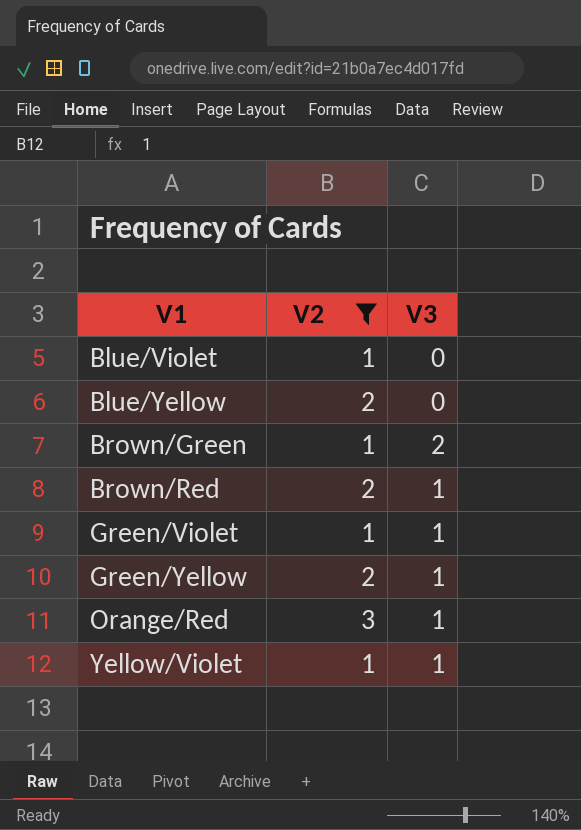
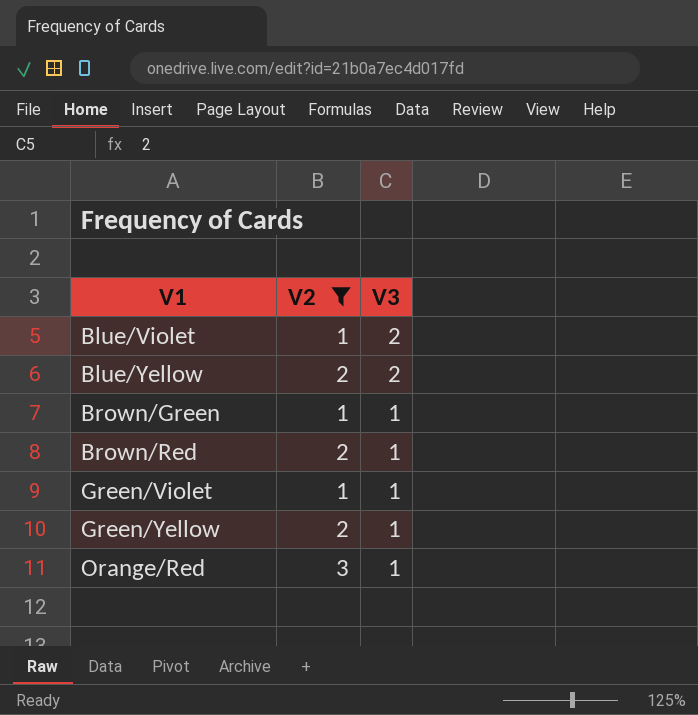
row Yellow/Violet: 1 | 1 -> none
Blue/Violet | V3: 0 -> 2
Blue/Yellow | V3: 0 -> 2
Brown/Green | V3: 2 -> 1

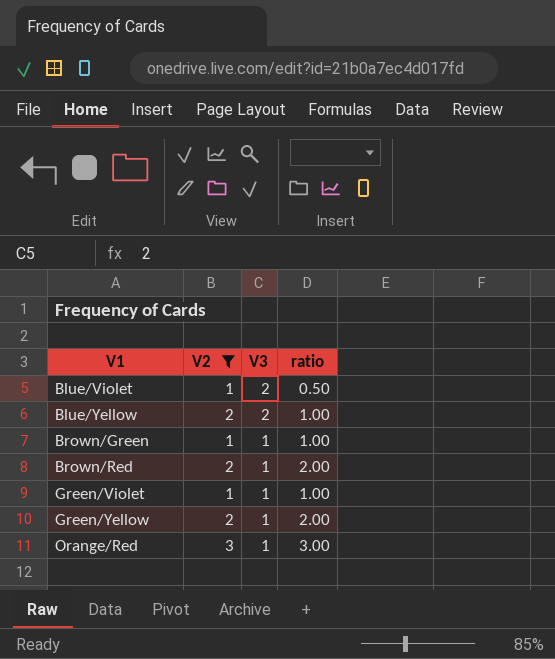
column ratio | formula: none -> [V2] / [V3]

